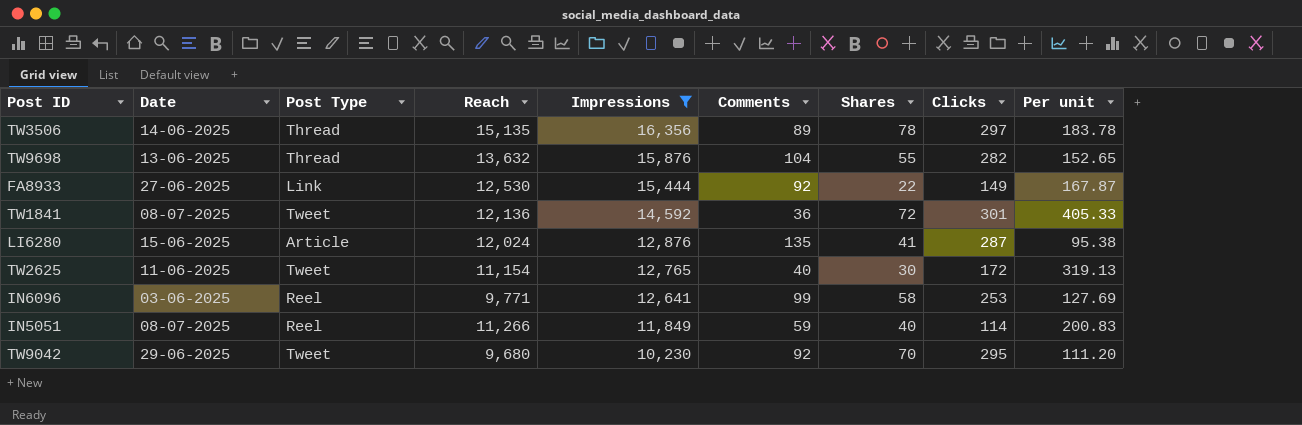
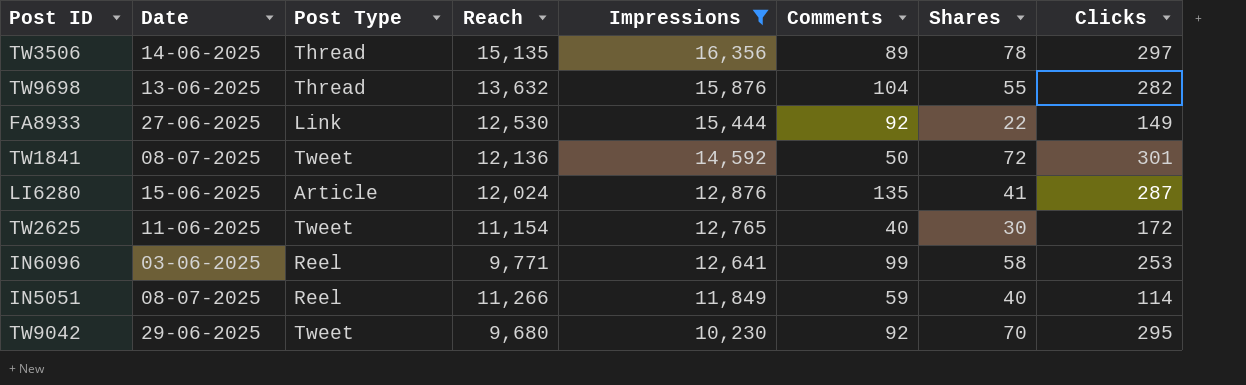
column Per unit | formula: [Impressions] / [Comments] -> none
TW1841 | Comments: 36 -> 50

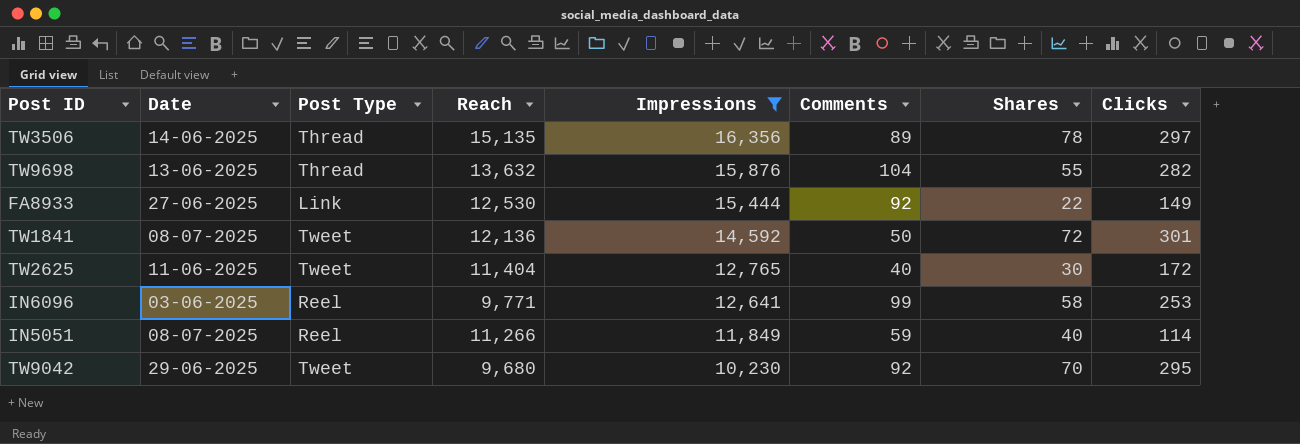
row LI6280: 15-06-2025 | Article | 12,024 | 12,876 | 135 | 41 | 287 -> none
TW2625 | Reach: 11,154 -> 11,404

